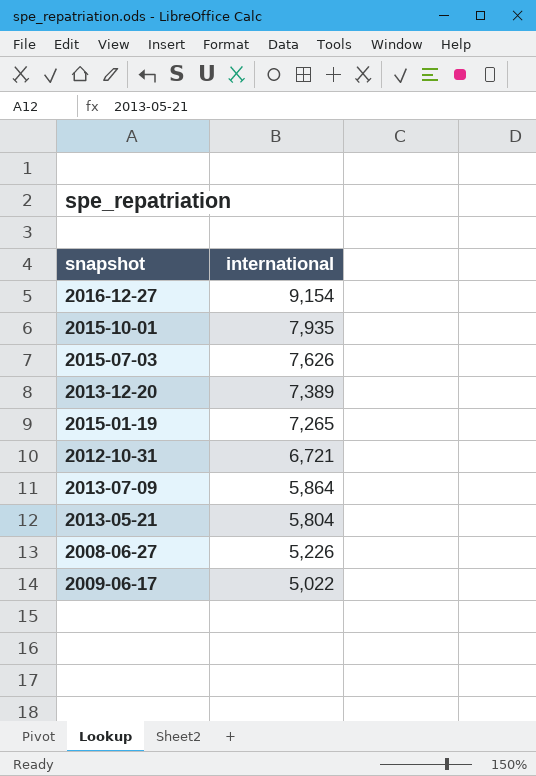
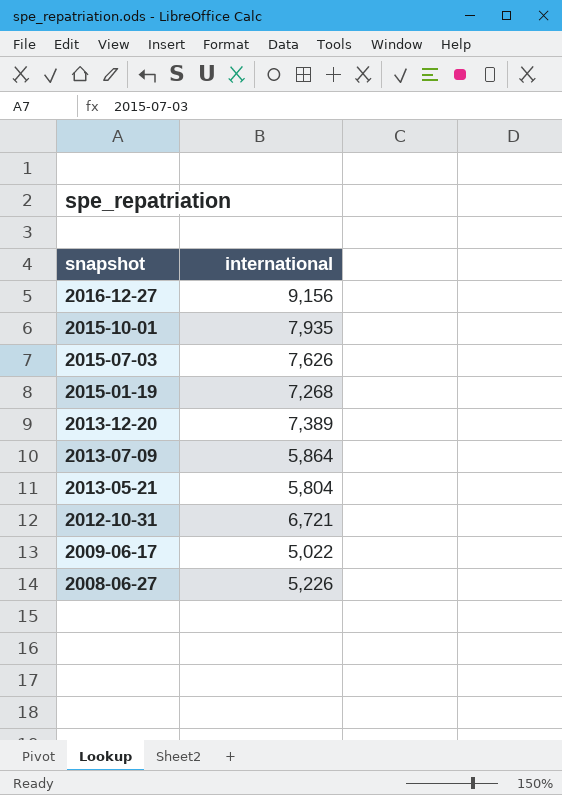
row order: international descending -> snapshot descending
2016-12-27 | international: 9,154 -> 9,156
2015-01-19 | international: 7,265 -> 7,268

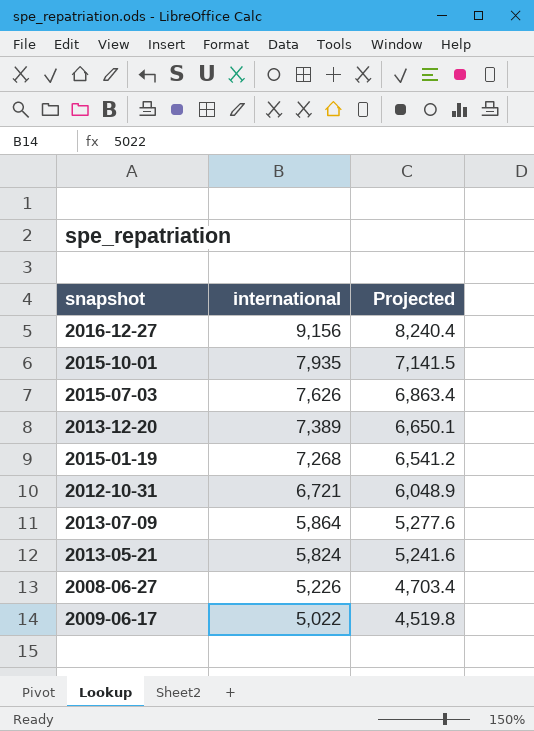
row order: snapshot descending -> international descending
column Projected | formula: none -> [international] * 0.9
2013-05-21 | international: 5,804 -> 5,824

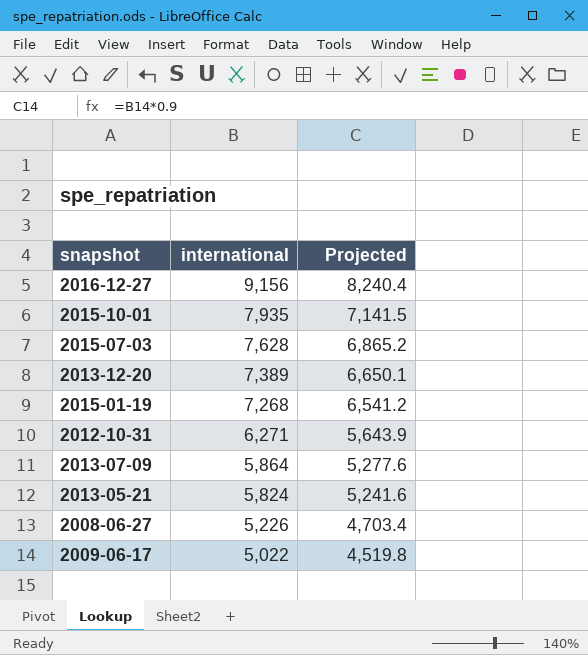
2015-07-03 | international: 7,626 -> 7,628
2015-07-03 | Projected: 6,863.4 -> 6,865.2
2012-10-31 | international: 6,721 -> 6,271
2012-10-31 | Projected: 6,048.9 -> 5,643.9

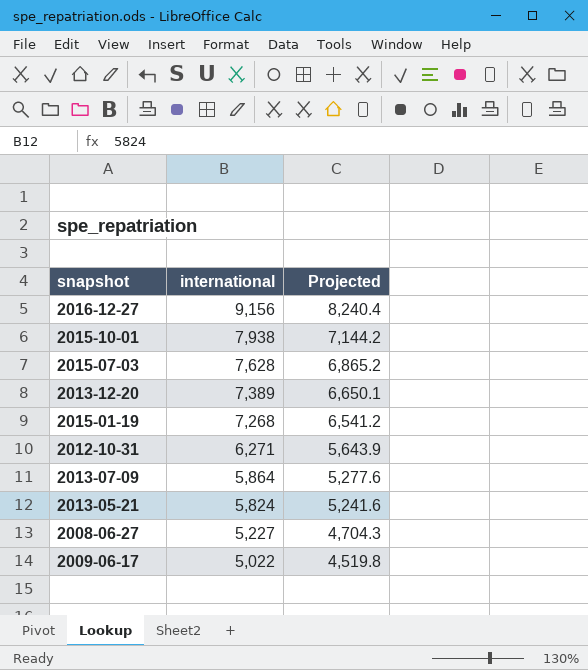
2015-10-01 | international: 7,935 -> 7,938
2015-10-01 | Projected: 7,141.5 -> 7,144.2
2008-06-27 | international: 5,226 -> 5,227
2008-06-27 | Projected: 4,703.4 -> 4,704.3

